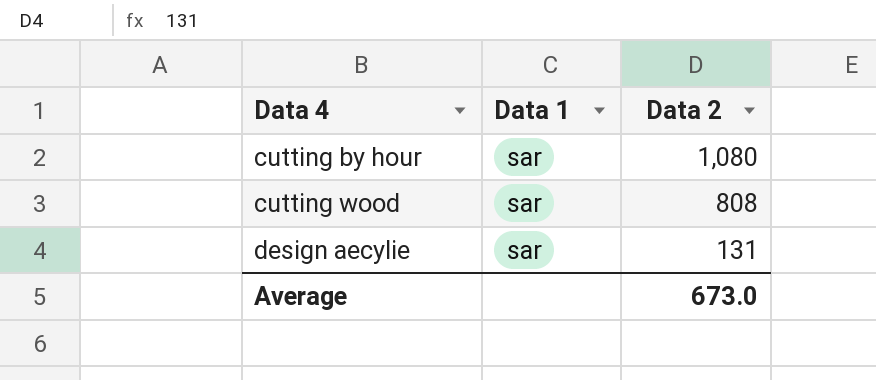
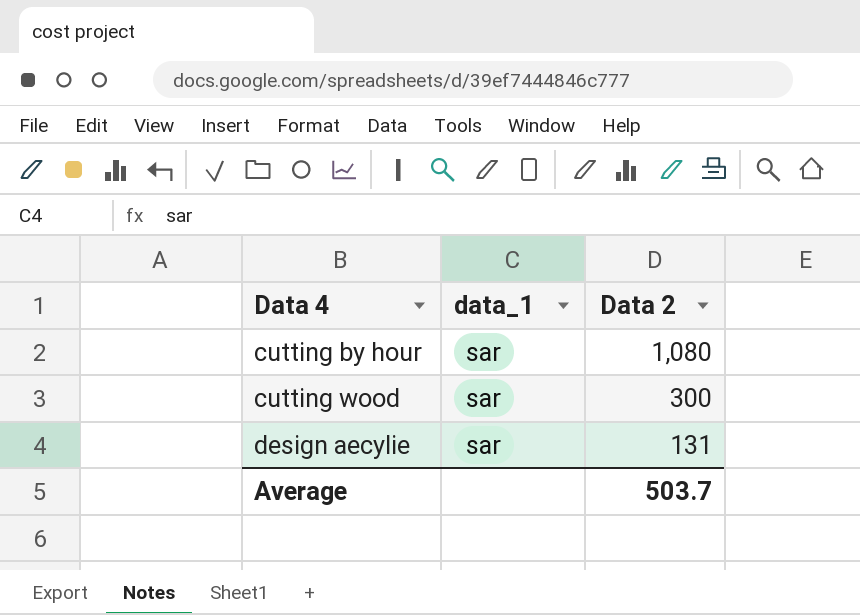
column name: Data 1 -> data_1
cutting wood | Data 2: 808 -> 300
Average | Data 2: 673.0 -> 503.7

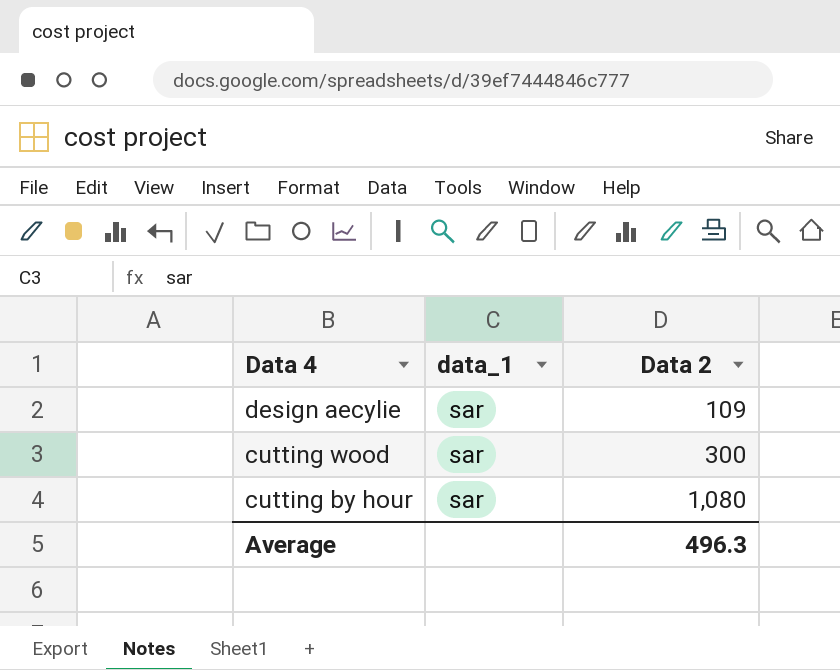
row order: Data 4 ascending -> Data 4 descending
design aecylie | Data 2: 131 -> 109
Average | Data 2: 503.7 -> 496.3

